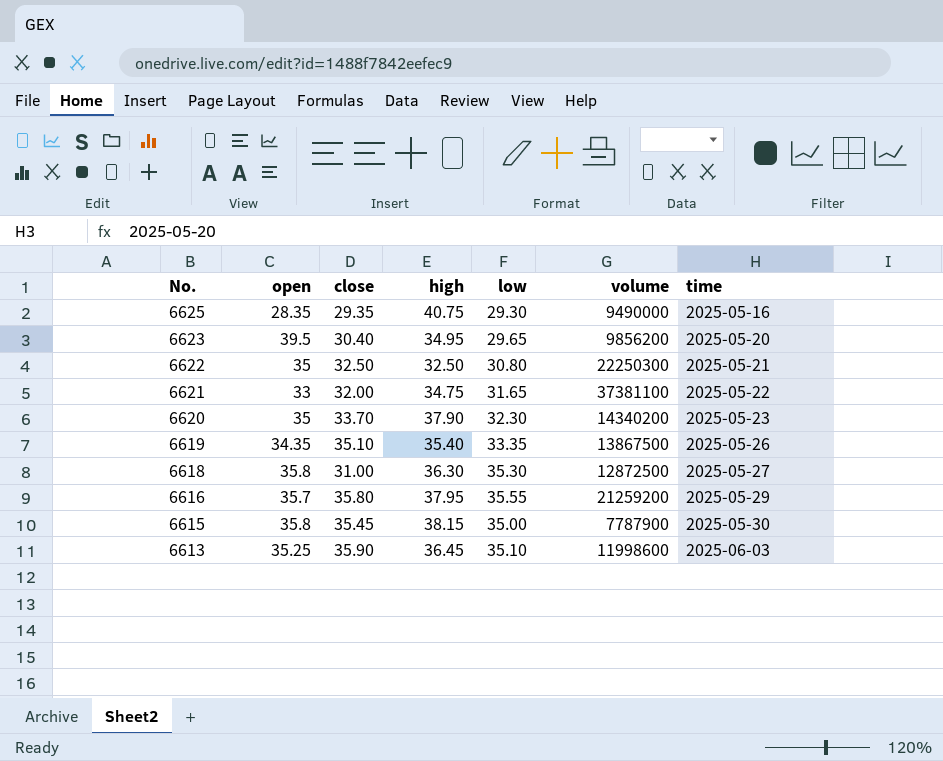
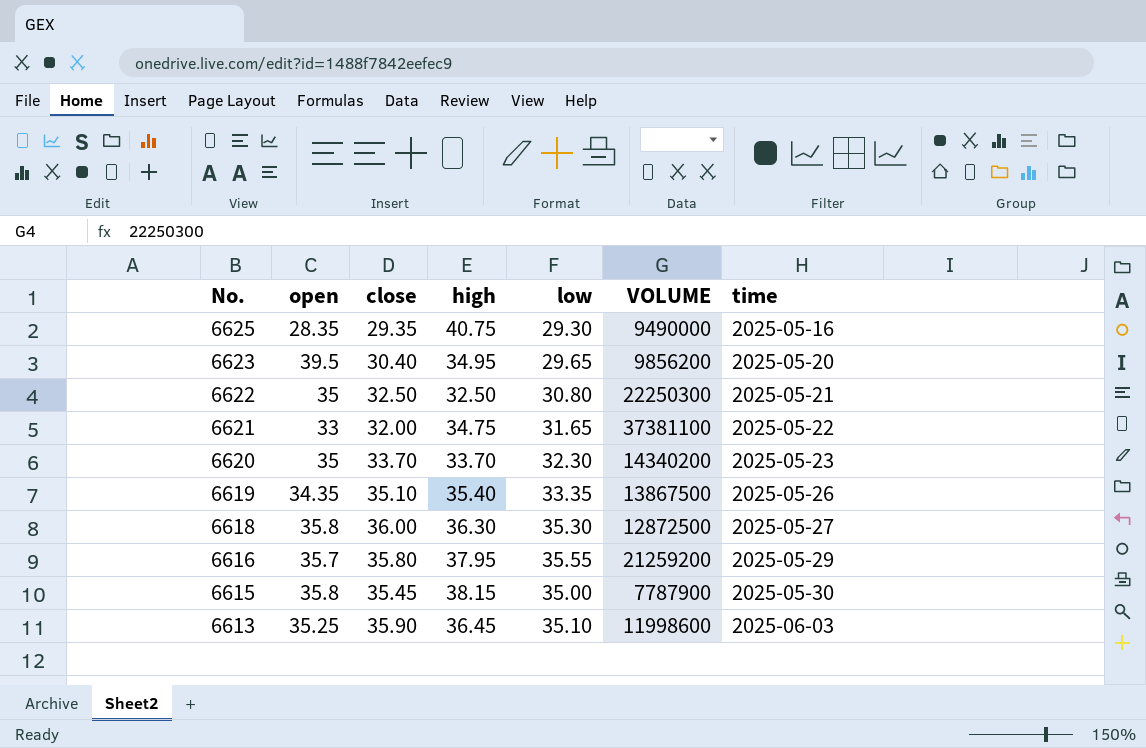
column name: volume -> VOLUME
6620 | high: 37.90 -> 33.70
6618 | close: 31.00 -> 36.00

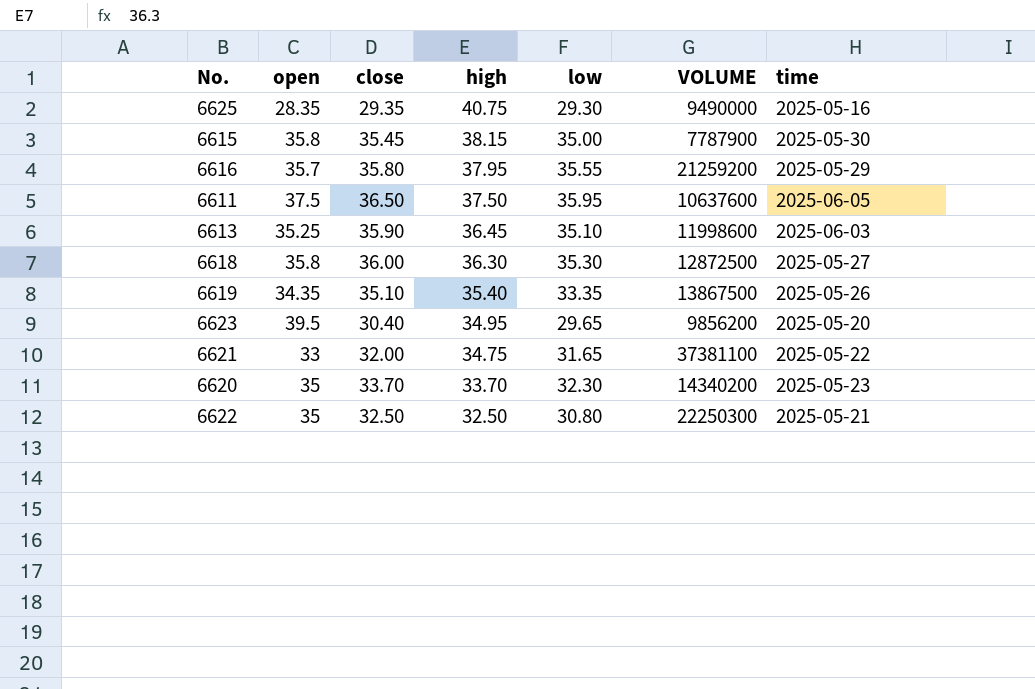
row order: No. descending -> high descending
row 6611: none -> 37.5 | 36.50 | 37.50 | 35.95 | 10637600 | 2025-06-05

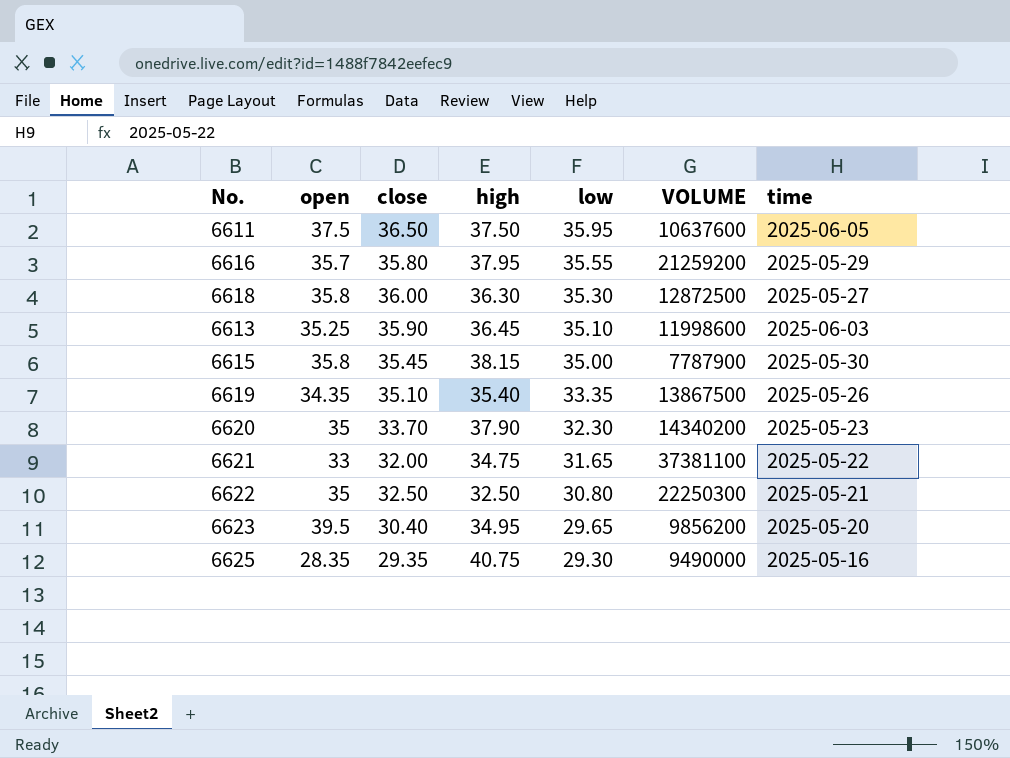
row order: high descending -> low descending
6620 | high: 33.70 -> 37.90

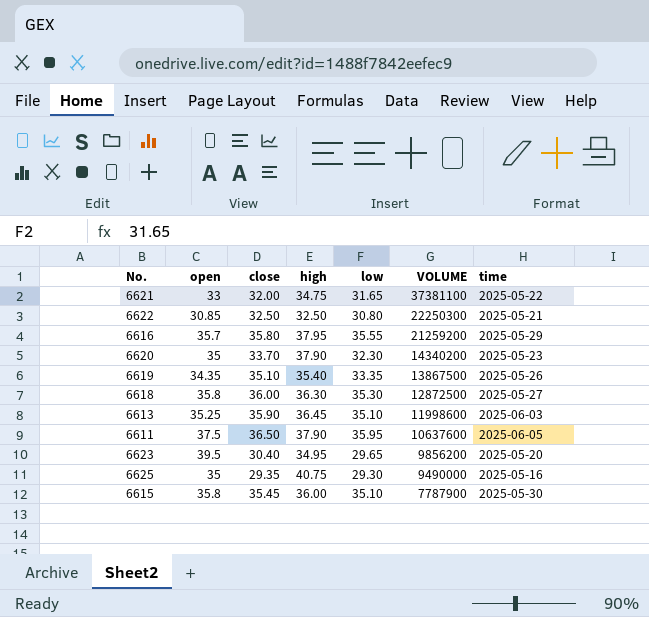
row order: low descending -> VOLUME descending
6622 | open: 35 -> 30.85
6611 | high: 37.50 -> 37.90
6625 | open: 28.35 -> 35
6615 | high: 38.15 -> 36.00
6615 | low: 35.00 -> 35.10

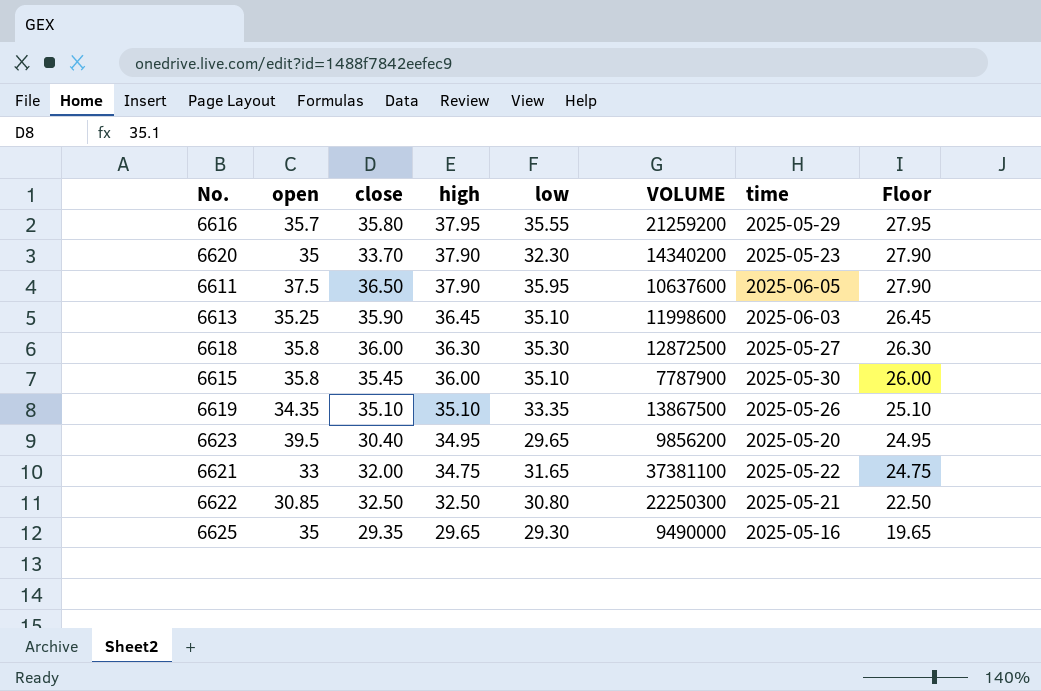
row order: VOLUME descending -> high descending
column Floor | formula: none -> [high] - 10
6619 | high: 35.40 -> 35.10
6625 | high: 40.75 -> 29.65

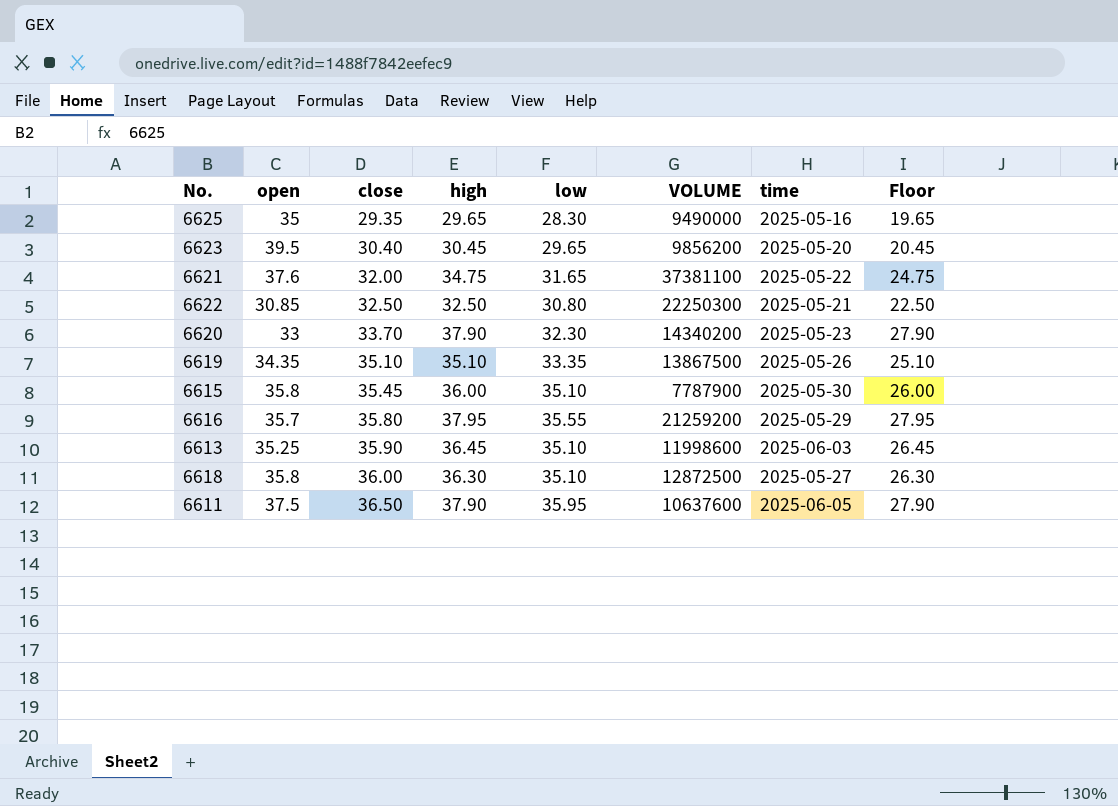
row order: high descending -> close ascending
6625 | low: 29.30 -> 28.30
6623 | high: 34.95 -> 30.45
6623 | Floor: 24.95 -> 20.45
6621 | open: 33 -> 37.6
6620 | open: 35 -> 33
6618 | low: 35.30 -> 35.10

